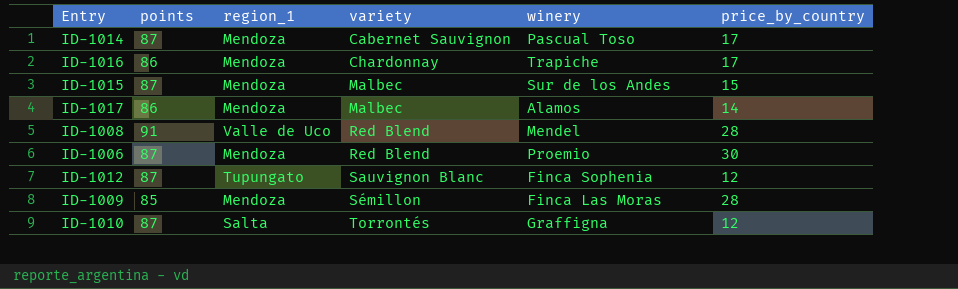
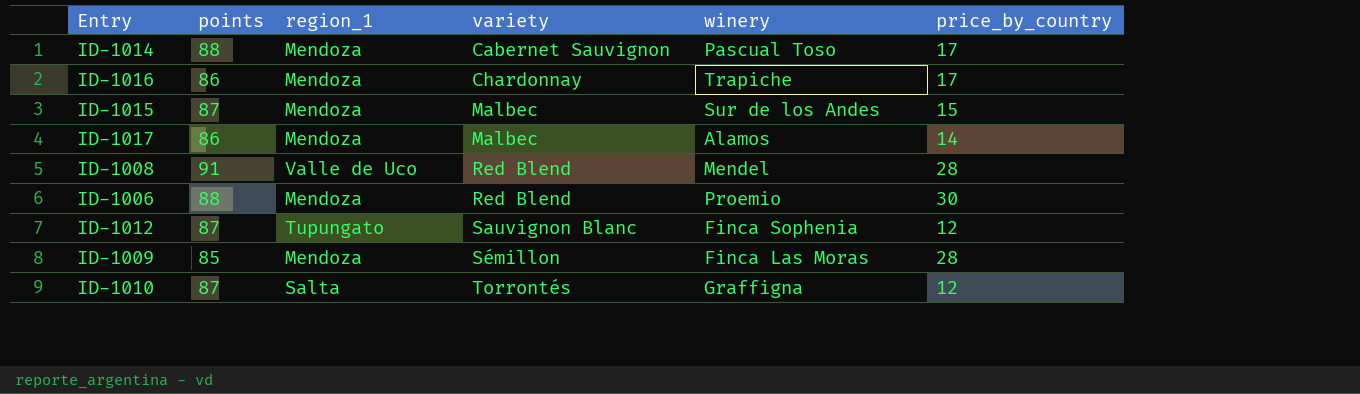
ID-1014 | points: 87 -> 88
ID-1006 | points: 87 -> 88

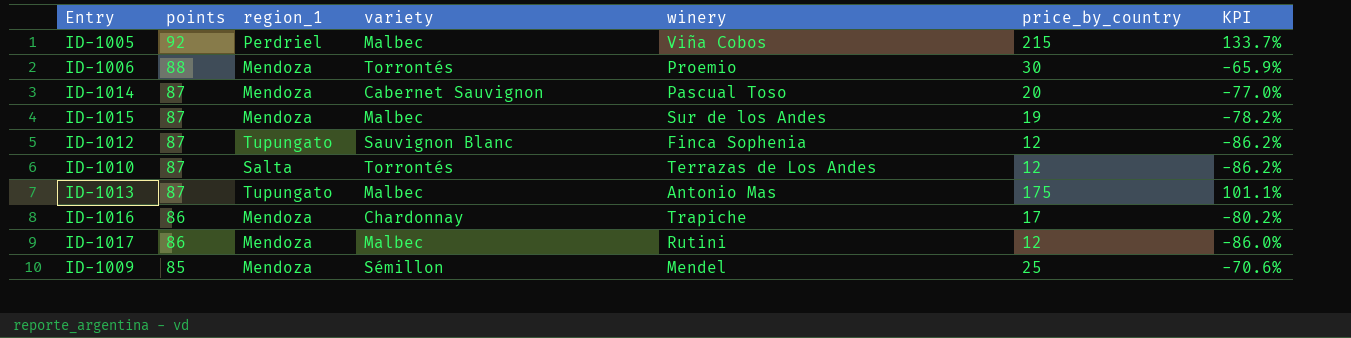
row order: variety ascending -> points descending
column KPI | formula: none -> ([price_by_country] - [points]) / [points]
row ID-1008: 91 | Valle de Uco | Red Blend | Mendel | 28 -> none
row ID-1005: none -> 92 | Perdriel | Malbec | Viña Cobos | 215 | 133.7%
ID-1006 | variety: Red Blend -> Torrontés
ID-1014 | points: 88 -> 87
ID-1014 | price_by_country: 17 -> 20
ID-1015 | price_by_country: 15 -> 19
ID-1010 | winery: Graffigna -> Terrazas de Los Andes
row ID-1013: none -> 87 | Tupungato | Malbec | Antonio Mas | 175 | 101.1%
ID-1017 | winery: Alamos -> Rutini
ID-1017 | price_by_country: 14 -> 12
ID-1009 | winery: Finca Las Moras -> Mendel
ID-1009 | price_by_country: 28 -> 25

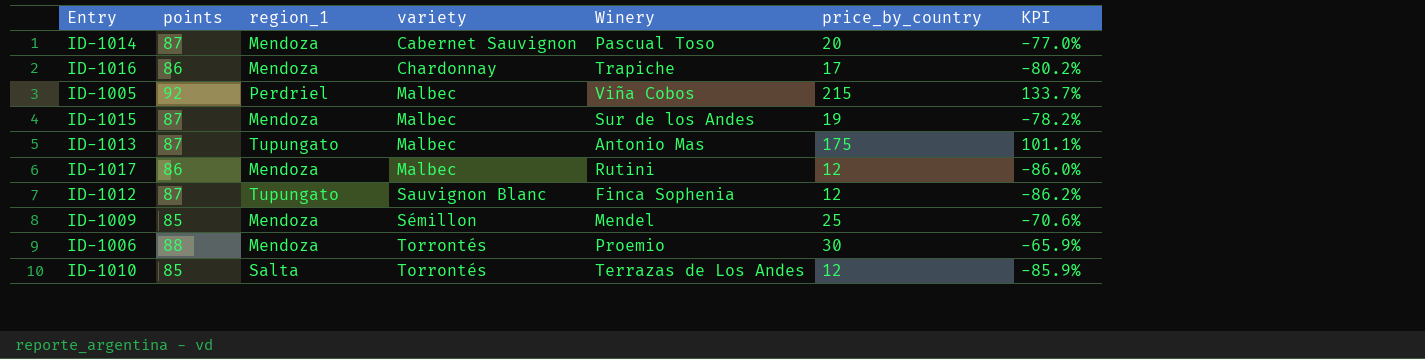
row order: points descending -> variety ascending
column name: winery -> Winery
ID-1010 | points: 87 -> 85
ID-1010 | KPI: -86.2% -> -85.9%

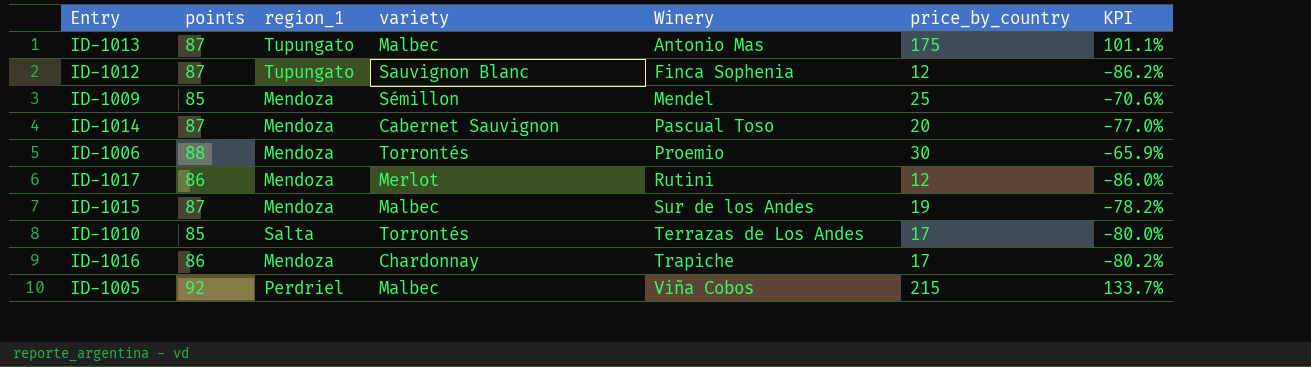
row order: variety ascending -> Winery ascending
ID-1017 | variety: Malbec -> Merlot
ID-1010 | price_by_country: 12 -> 17
ID-1010 | KPI: -85.9% -> -80.0%

